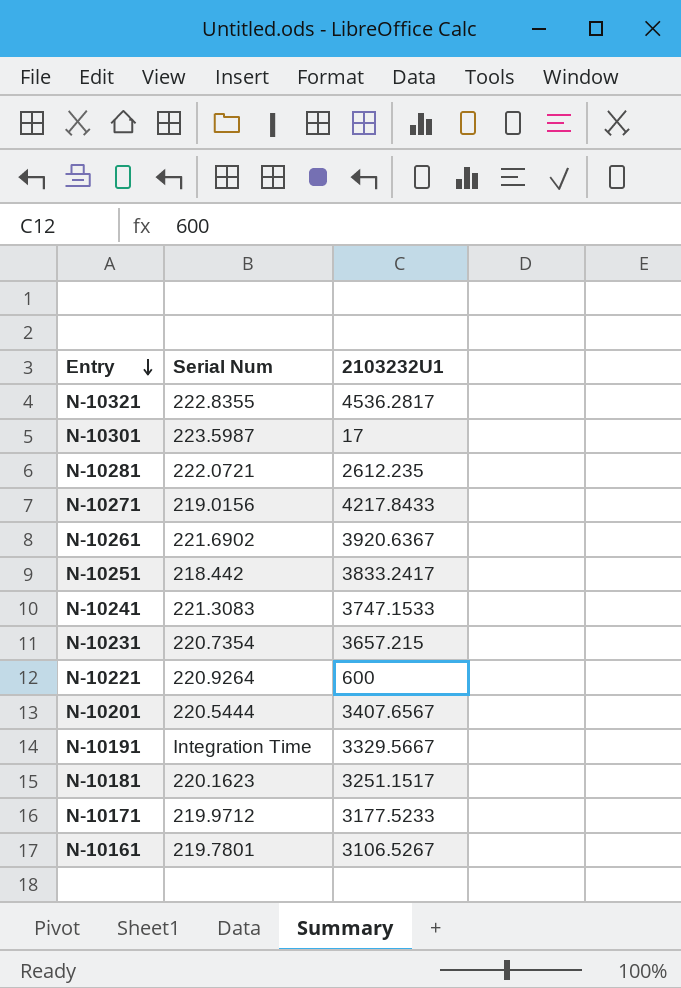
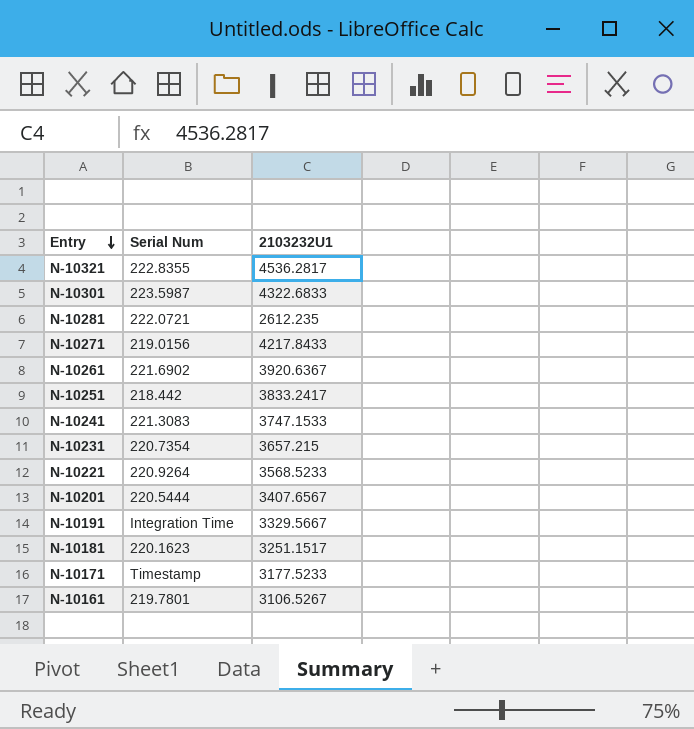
N-10301 | 2103232U1: 17 -> 4322.6833
N-10221 | 2103232U1: 600 -> 3568.5233
N-10171 | Serial Num: 219.9712 -> Timestamp

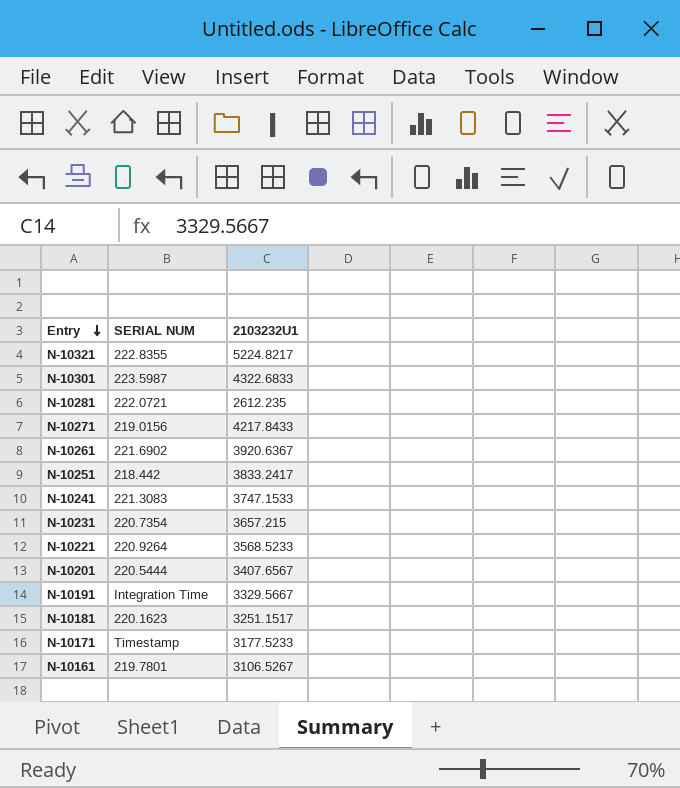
column name: Serial Num -> SERIAL NUM
N-10321 | 2103232U1: 4536.2817 -> 5224.8217

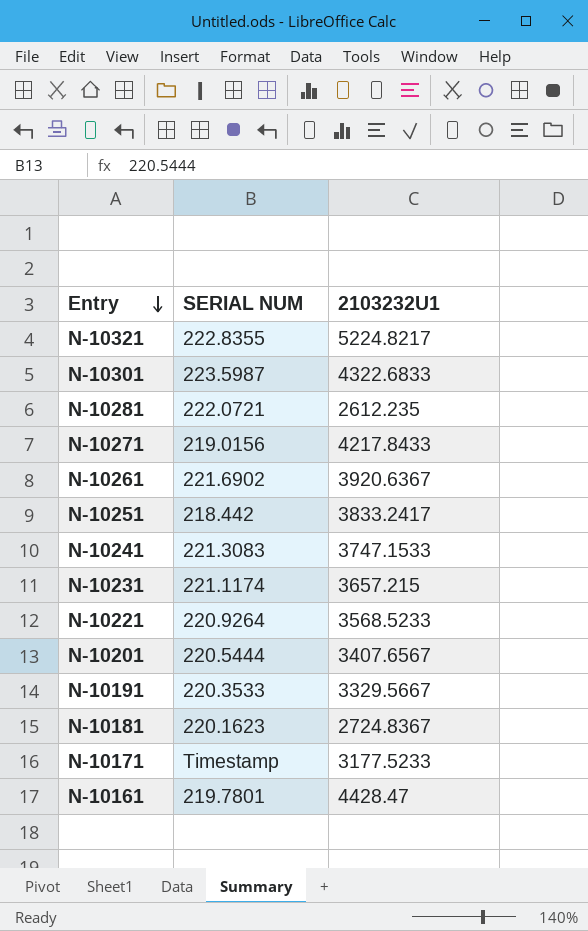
N-10231 | SERIAL NUM: 220.7354 -> 221.1174
N-10191 | SERIAL NUM: Integration Time -> 220.3533
N-10181 | 2103232U1: 3251.1517 -> 2724.8367
N-10161 | 2103232U1: 3106.5267 -> 4428.47

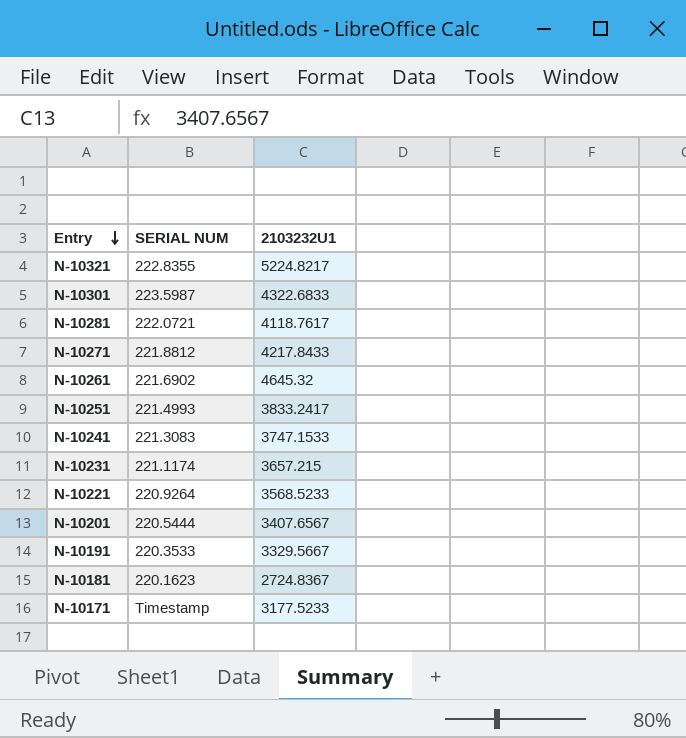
row N-10161: 219.7801 | 4428.47 -> none
N-10281 | 2103232U1: 2612.235 -> 4118.7617
N-10271 | SERIAL NUM: 219.0156 -> 221.8812
N-10261 | 2103232U1: 3920.6367 -> 4645.32
N-10251 | SERIAL NUM: 218.442 -> 221.4993

